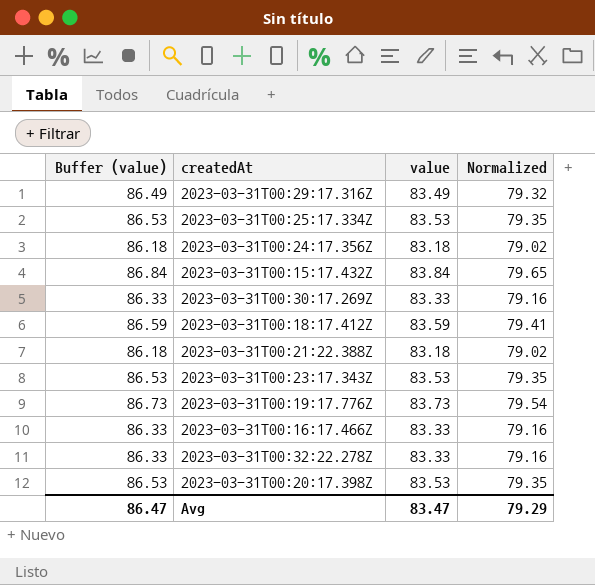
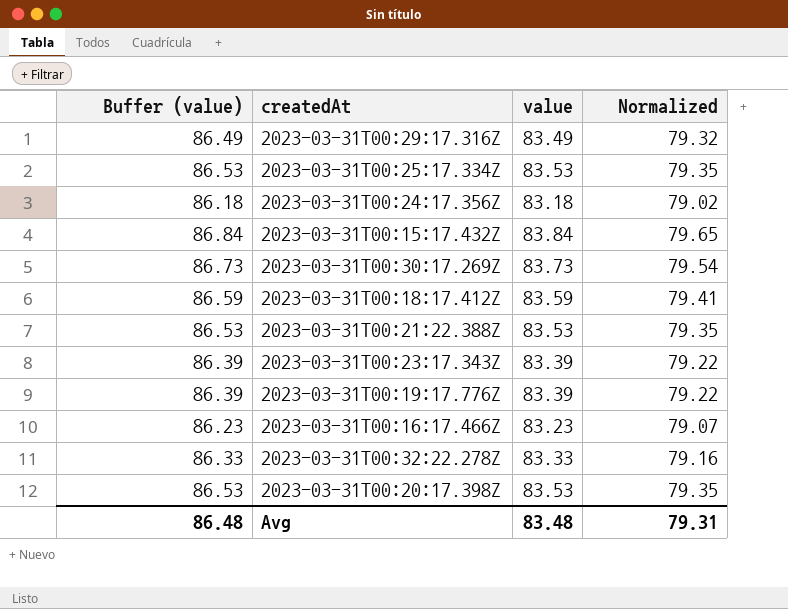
2023-03-31T00:30:17.269Z | Buffer (value): 86.33 -> 86.73
2023-03-31T00:30:17.269Z | value: 83.33 -> 83.73
2023-03-31T00:30:17.269Z | Normalized: 79.16 -> 79.54
2023-03-31T00:21:22.388Z | Buffer (value): 86.18 -> 86.53
2023-03-31T00:21:22.388Z | value: 83.18 -> 83.53
2023-03-31T00:21:22.388Z | Normalized: 79.02 -> 79.35
2023-03-31T00:23:17.343Z | Buffer (value): 86.53 -> 86.39
2023-03-31T00:23:17.343Z | value: 83.53 -> 83.39
2023-03-31T00:23:17.343Z | Normalized: 79.35 -> 79.22
2023-03-31T00:19:17.776Z | Buffer (value): 86.73 -> 86.39
2023-03-31T00:19:17.776Z | value: 83.73 -> 83.39
2023-03-31T00:19:17.776Z | Normalized: 79.54 -> 79.22
2023-03-31T00:16:17.466Z | Buffer (value): 86.33 -> 86.23
2023-03-31T00:16:17.466Z | value: 83.33 -> 83.23
2023-03-31T00:16:17.466Z | Normalized: 79.16 -> 79.07
Avg | Buffer (value): 86.47 -> 86.48
Avg | value: 83.47 -> 83.48
Avg | Normalized: 79.29 -> 79.31

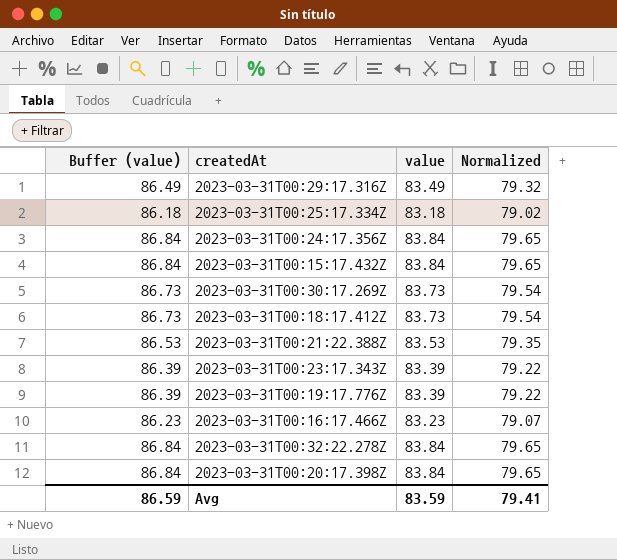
2023-03-31T00:25:17.334Z | Buffer (value): 86.53 -> 86.18
2023-03-31T00:25:17.334Z | value: 83.53 -> 83.18
2023-03-31T00:25:17.334Z | Normalized: 79.35 -> 79.02
2023-03-31T00:24:17.356Z | Buffer (value): 86.18 -> 86.84
2023-03-31T00:24:17.356Z | value: 83.18 -> 83.84
2023-03-31T00:24:17.356Z | Normalized: 79.02 -> 79.65
2023-03-31T00:18:17.412Z | Buffer (value): 86.59 -> 86.73
2023-03-31T00:18:17.412Z | value: 83.59 -> 83.73
2023-03-31T00:18:17.412Z | Normalized: 79.41 -> 79.54
2023-03-31T00:32:22.278Z | Buffer (value): 86.33 -> 86.84
2023-03-31T00:32:22.278Z | value: 83.33 -> 83.84
2023-03-31T00:32:22.278Z | Normalized: 79.16 -> 79.65
2023-03-31T00:20:17.398Z | Buffer (value): 86.53 -> 86.84
2023-03-31T00:20:17.398Z | value: 83.53 -> 83.84
2023-03-31T00:20:17.398Z | Normalized: 79.35 -> 79.65
Avg | Buffer (value): 86.48 -> 86.59
Avg | value: 83.48 -> 83.59
Avg | Normalized: 79.31 -> 79.41

